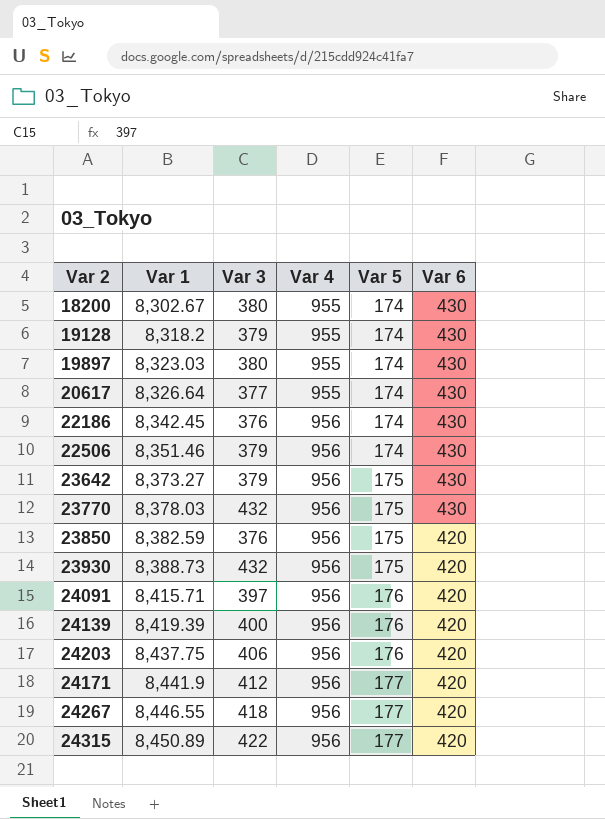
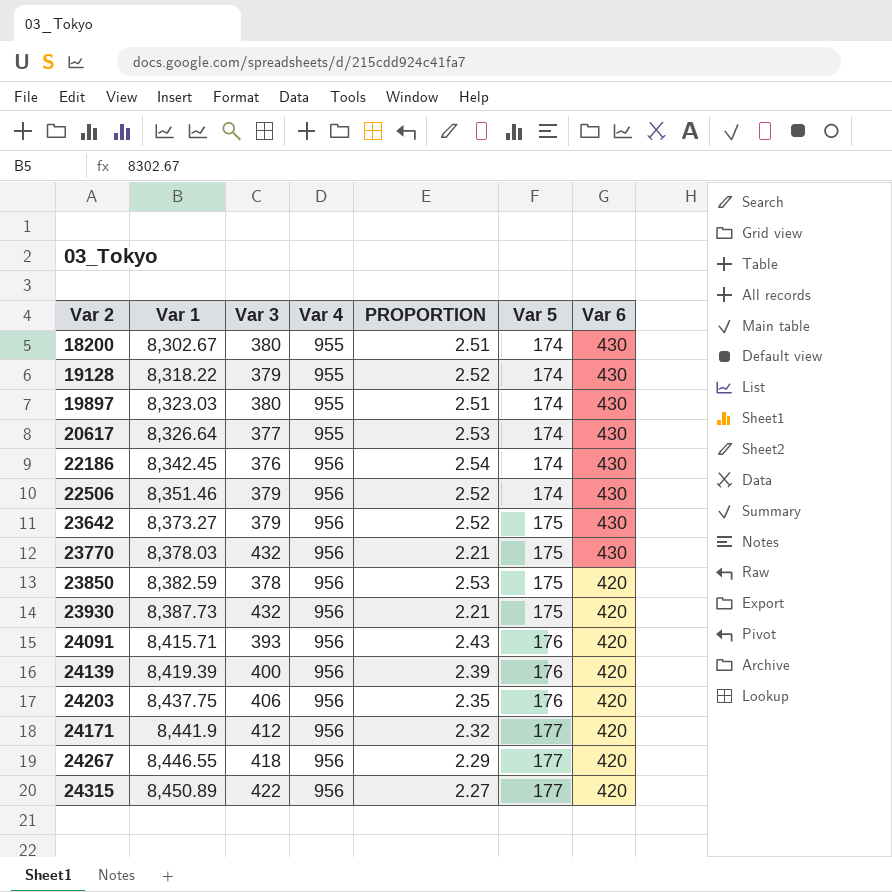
column PROPORTION | formula: none -> [Var 4] / [Var 3]
19128 | Var 1: 8,318.2 -> 8,318.22
23850 | Var 3: 376 -> 378
23930 | Var 1: 8,388.73 -> 8,387.73
24091 | Var 3: 397 -> 393

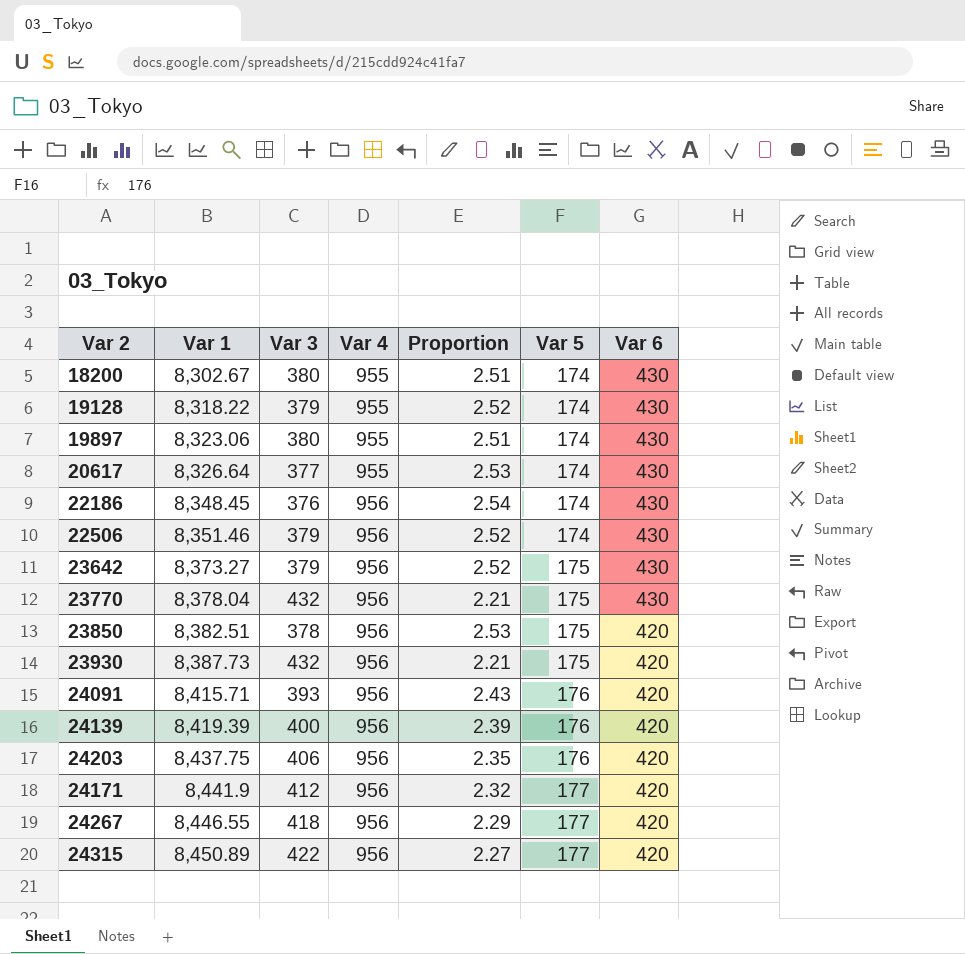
column name: PROPORTION -> Proportion
19897 | Var 1: 8,323.03 -> 8,323.06
22186 | Var 1: 8,342.45 -> 8,348.45
23770 | Var 1: 8,378.03 -> 8,378.04
23850 | Var 1: 8,382.59 -> 8,382.51

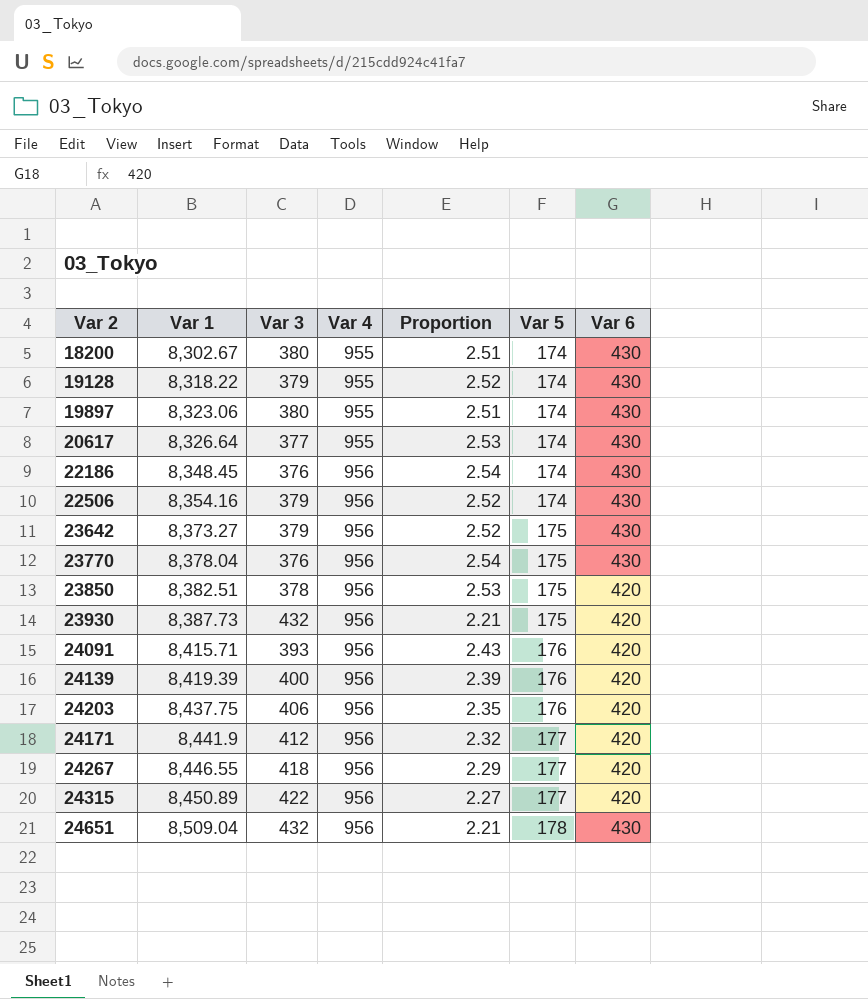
22506 | Var 1: 8,351.46 -> 8,354.16
23770 | Var 3: 432 -> 376
23770 | Proportion: 2.21 -> 2.54
row 24651: none -> 8,509.04 | 432 | 956 | 2.21 | 178 | 430

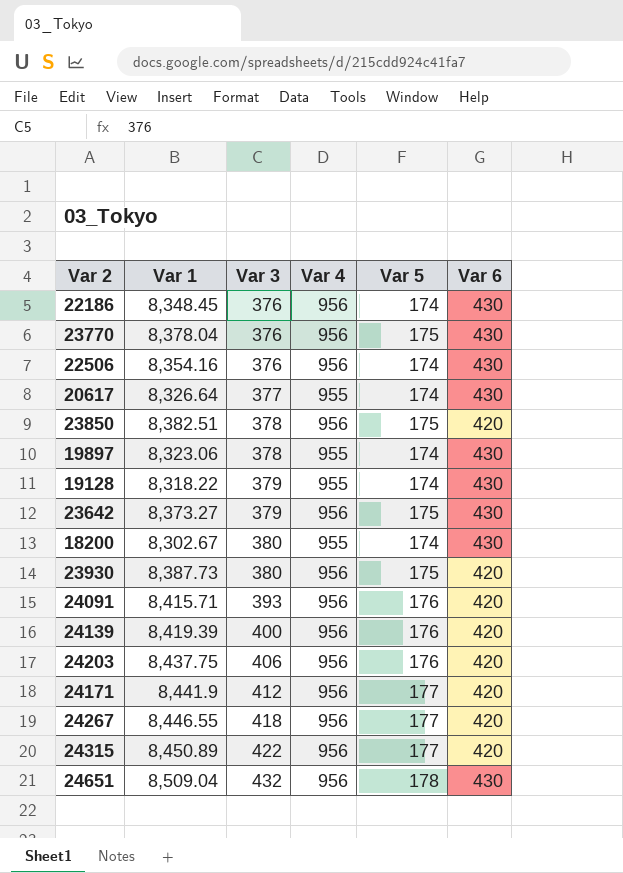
row order: Var 1 ascending -> Var 3 ascending
column Proportion | formula: [Var 4] / [Var 3] -> none
22506 | Var 3: 379 -> 376
19897 | Var 3: 380 -> 378
23930 | Var 3: 432 -> 380

